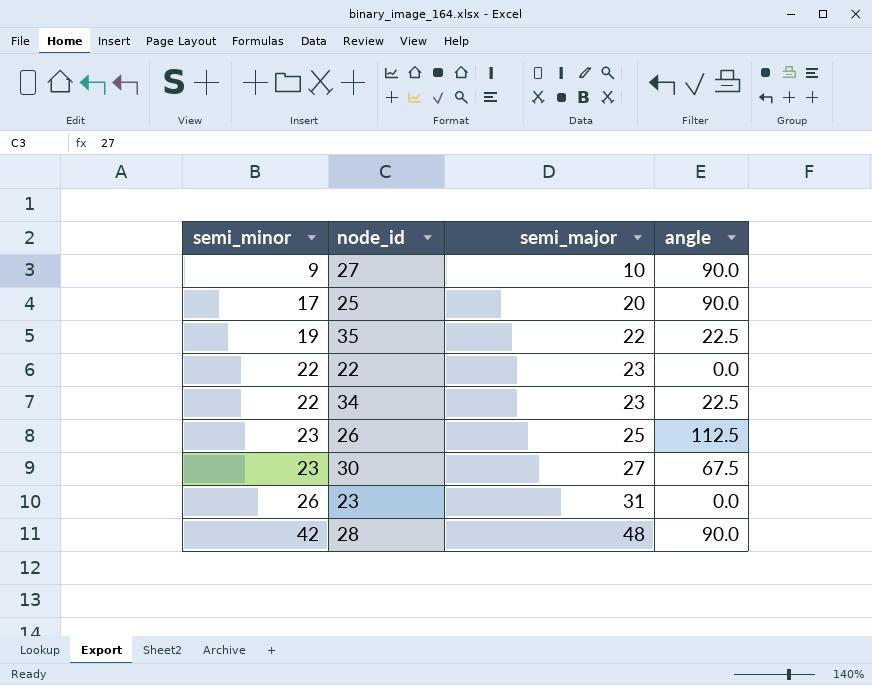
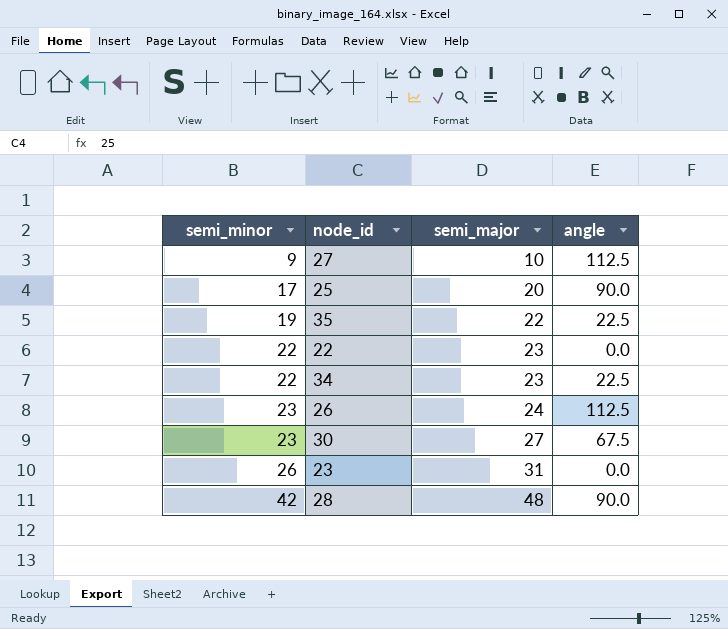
27 | angle: 90.0 -> 112.5
26 | semi_major: 25 -> 24

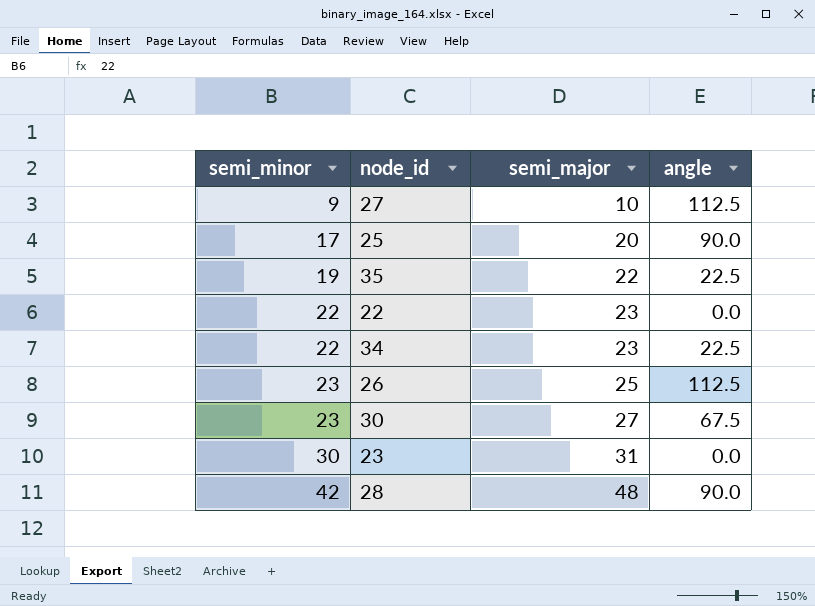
26 | semi_major: 24 -> 25
23 | semi_minor: 26 -> 30

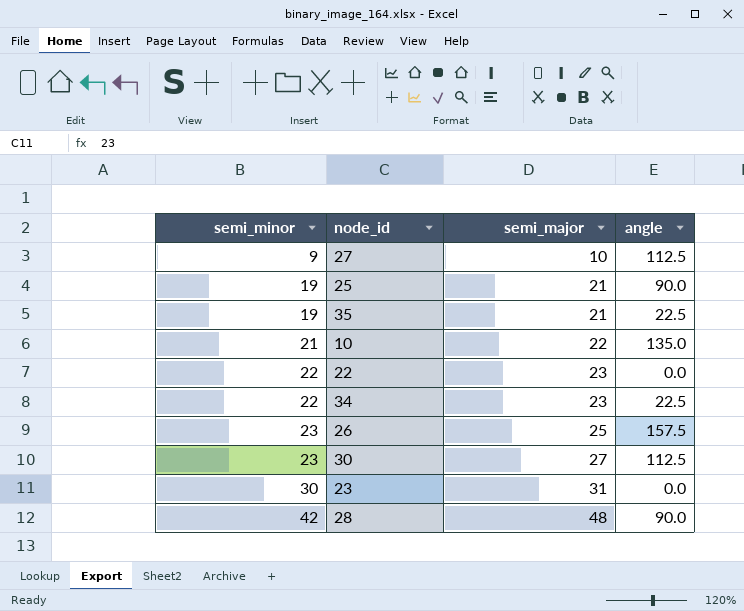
25 | semi_minor: 17 -> 19
25 | semi_major: 20 -> 21
35 | semi_major: 22 -> 21
row 10: none -> 21 | 22 | 135.0
26 | angle: 112.5 -> 157.5
30 | angle: 67.5 -> 112.5

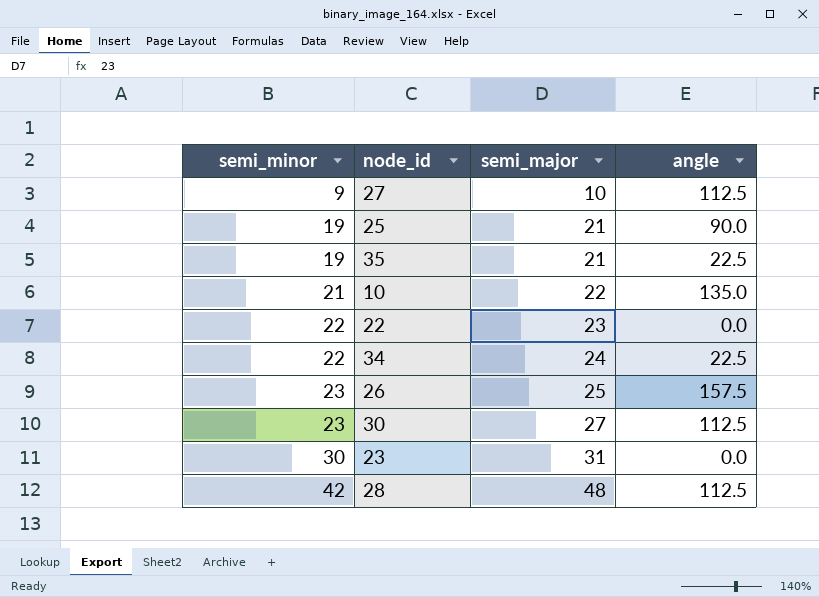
34 | semi_major: 23 -> 24
28 | angle: 90.0 -> 112.5

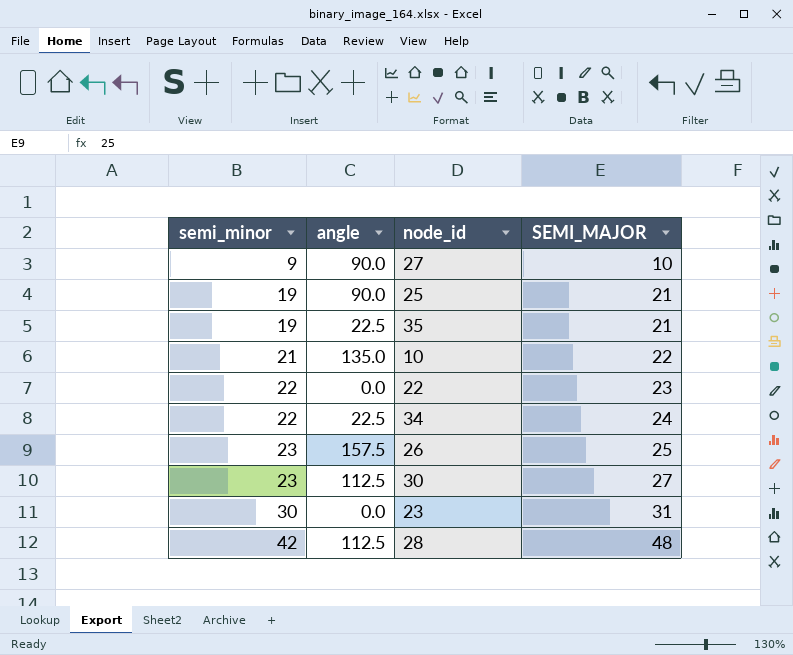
column angle | position: 4 -> 2
column name: semi_major -> SEMI_MAJOR
27 | angle: 112.5 -> 90.0

